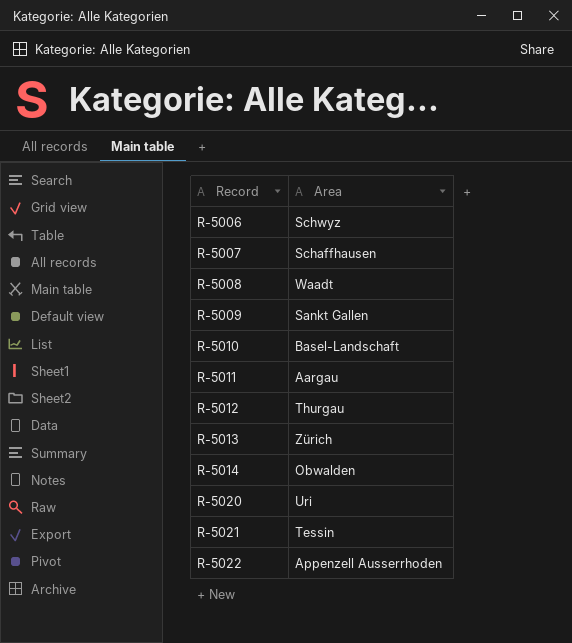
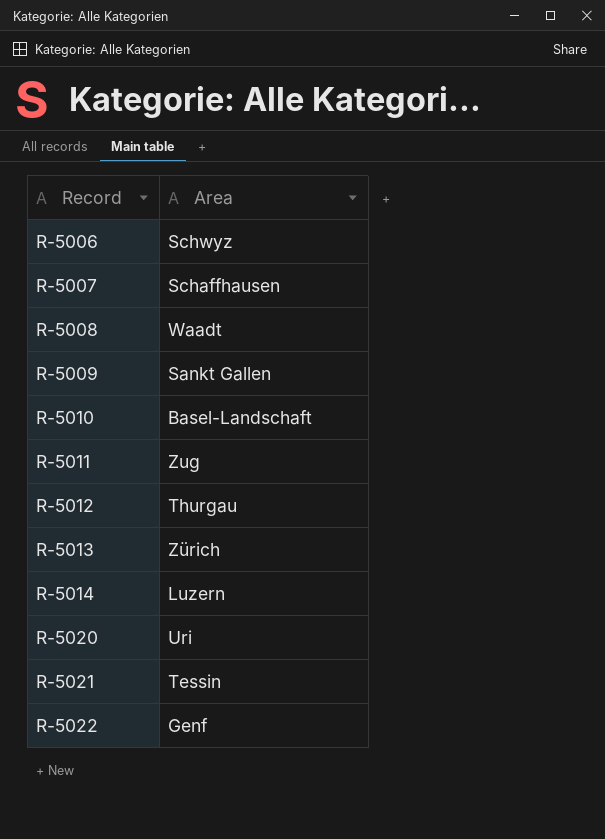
R-5011 | Area: Aargau -> Zug
R-5014 | Area: Obwalden -> Luzern
R-5022 | Area: Appenzell Ausserrhoden -> Genf

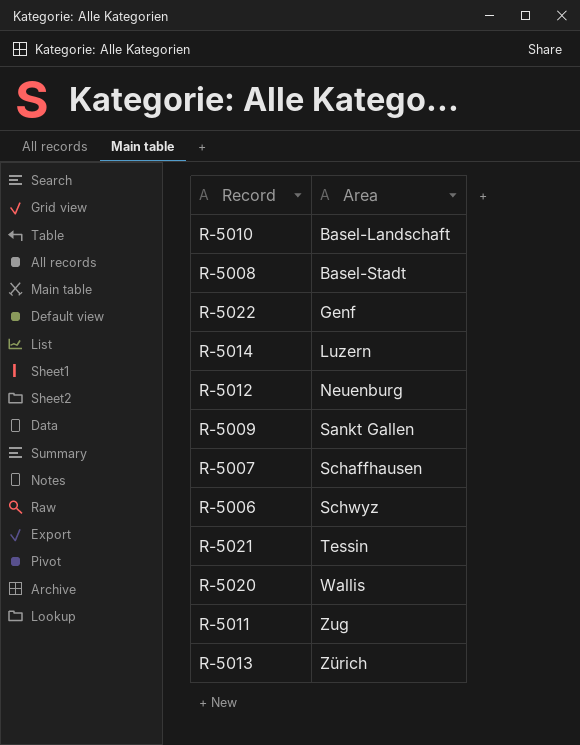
row order: Record ascending -> Area ascending
R-5008 | Area: Waadt -> Basel-Stadt
R-5012 | Area: Thurgau -> Neuenburg
R-5020 | Area: Uri -> Wallis

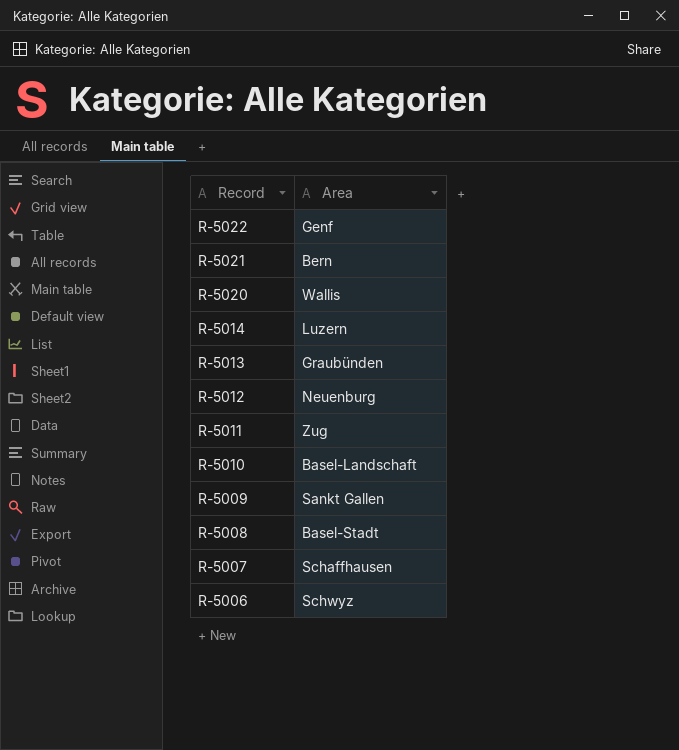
row order: Area ascending -> Record descending
R-5021 | Area: Tessin -> Bern
R-5013 | Area: Zürich -> Graubünden

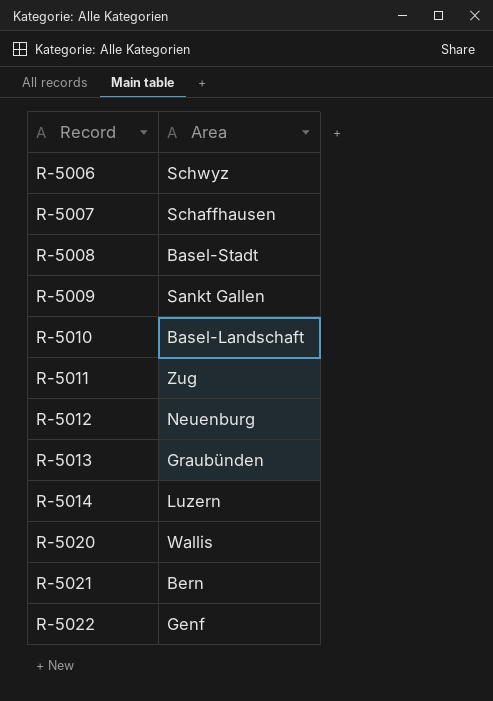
row order: Record descending -> Record ascending

